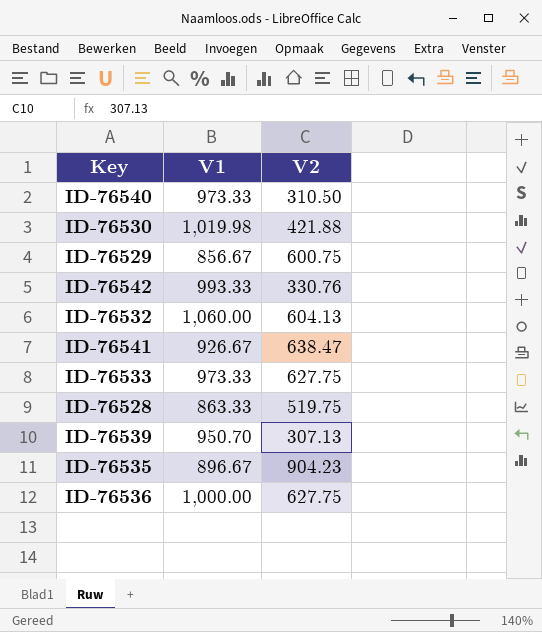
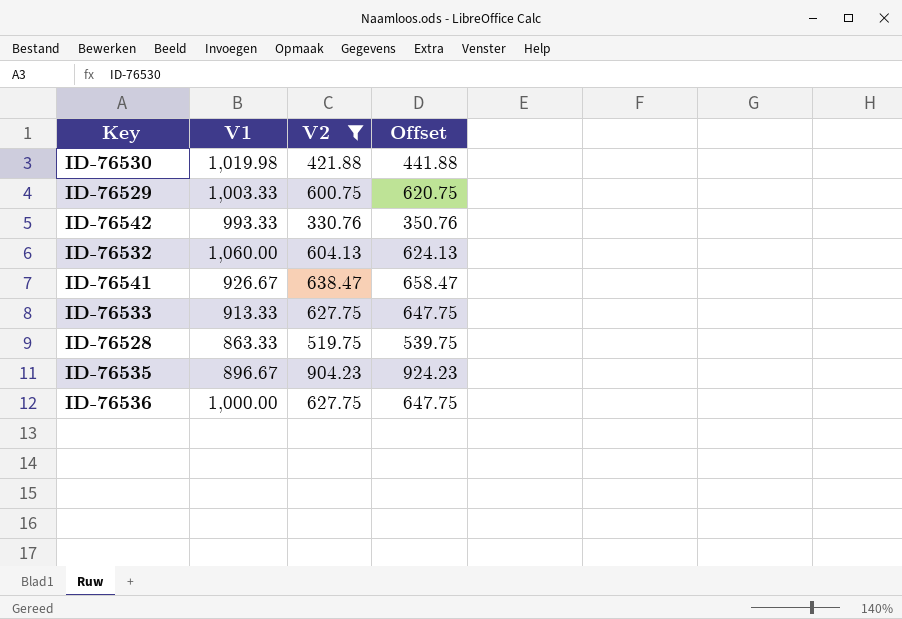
filter: none -> V2 >= 330.76
column Offset | formula: none -> [V2] + 20
ID-76529 | V1: 856.67 -> 1,003.33
ID-76533 | V1: 973.33 -> 913.33

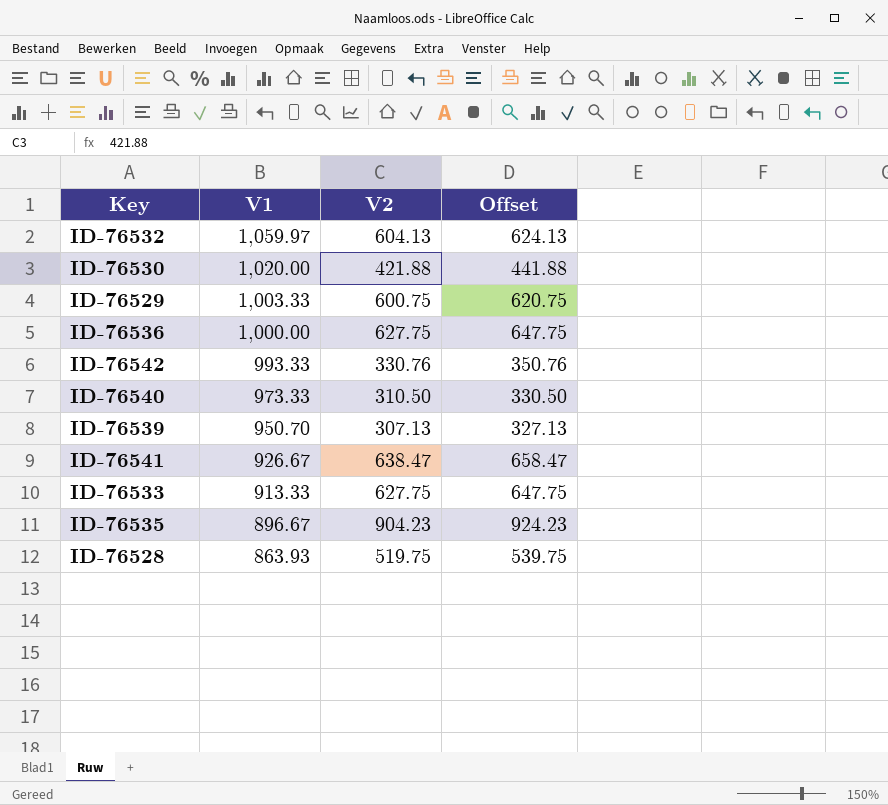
filter: V2 >= 330.76 -> none
row order: none -> V1 descending
ID-76532 | V1: 1,060.00 -> 1,059.97
ID-76530 | V1: 1,019.98 -> 1,020.00
ID-76528 | V1: 863.33 -> 863.93

